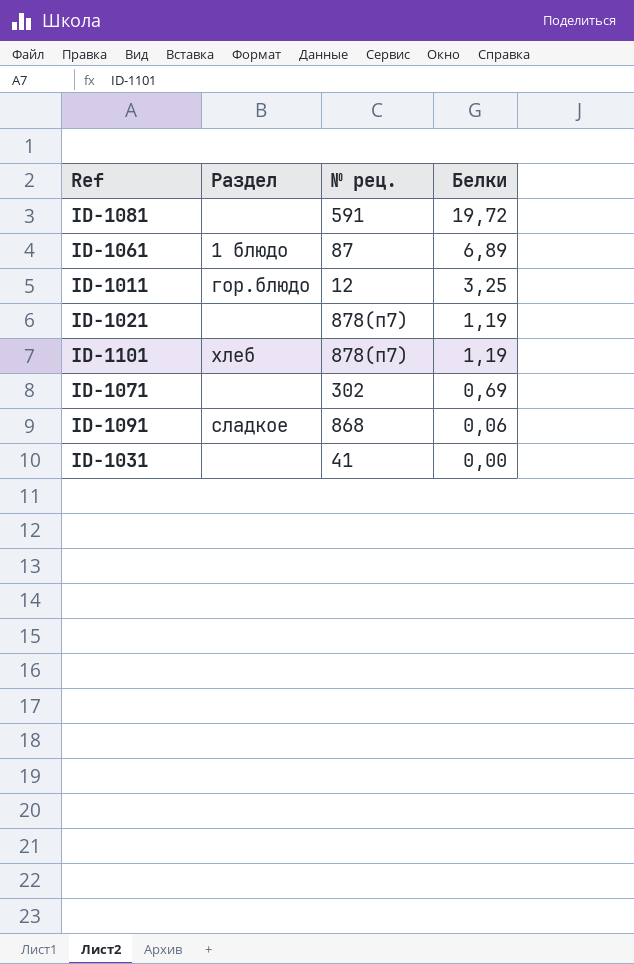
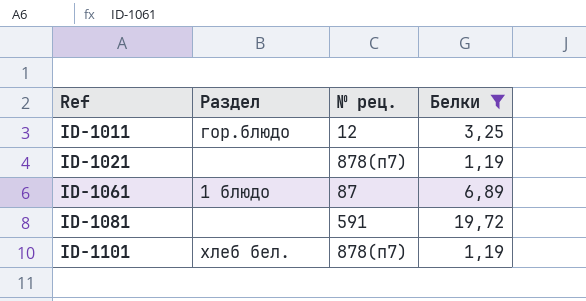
filter: none -> Белки >= 1,19
row order: Белки descending -> Ref ascending
ID-1101 | Раздел: хлеб -> хлеб бел.

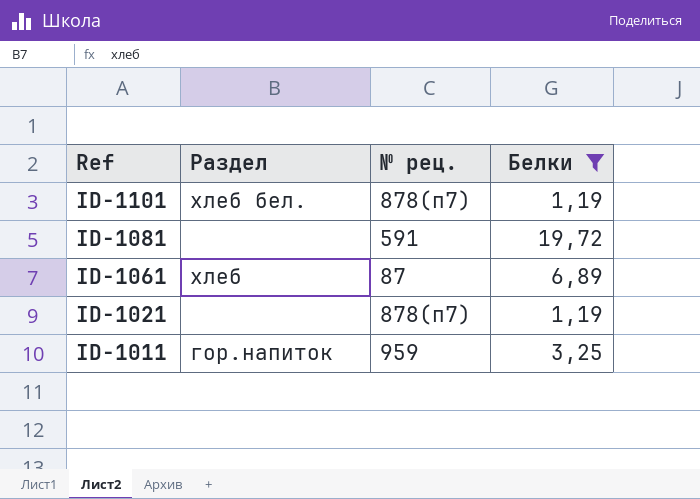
row order: Ref ascending -> Ref descending
ID-1061 | Раздел: 1 блюдо -> хлеб
ID-1011 | Раздел: гор.блюдо -> гор.напиток
ID-1011 | № рец.: 12 -> 959

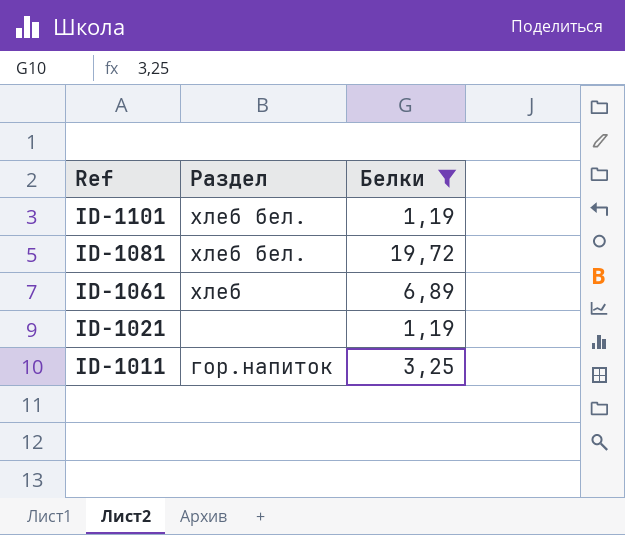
column № рец. | position: 3 -> none
ID-1081 | Раздел: none -> хлеб бел.

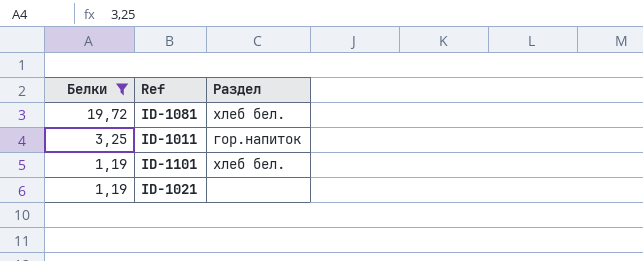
row order: Ref descending -> Белки descending
column Белки | position: 3 -> 1
row ID-1061: хлеб | 6,89 -> none

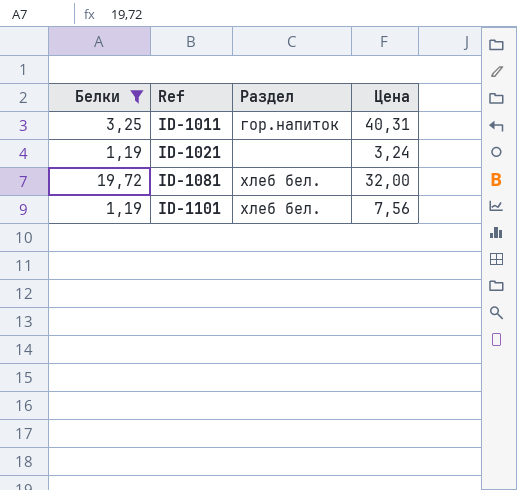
row order: Белки descending -> Ref ascending
column Цена | position: none -> 4

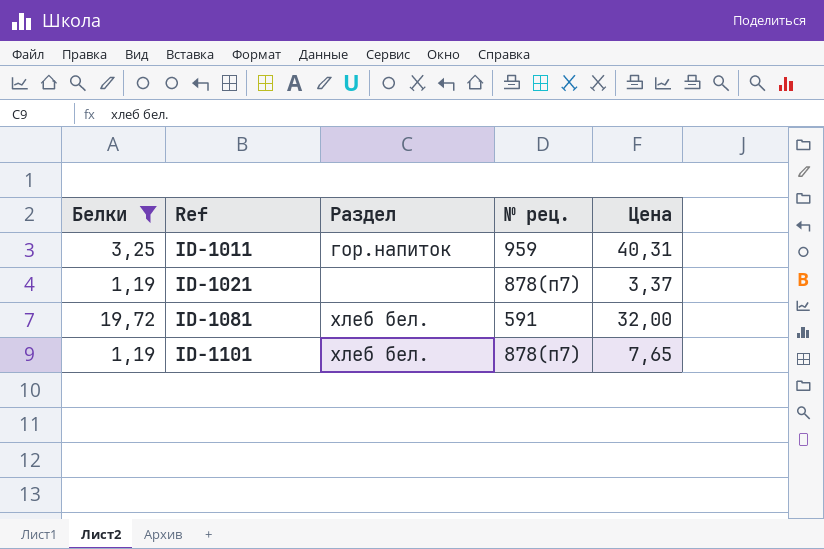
column № рец. | position: none -> 4
ID-1021 | Цена: 3,24 -> 3,37
ID-1101 | Цена: 7,56 -> 7,65

